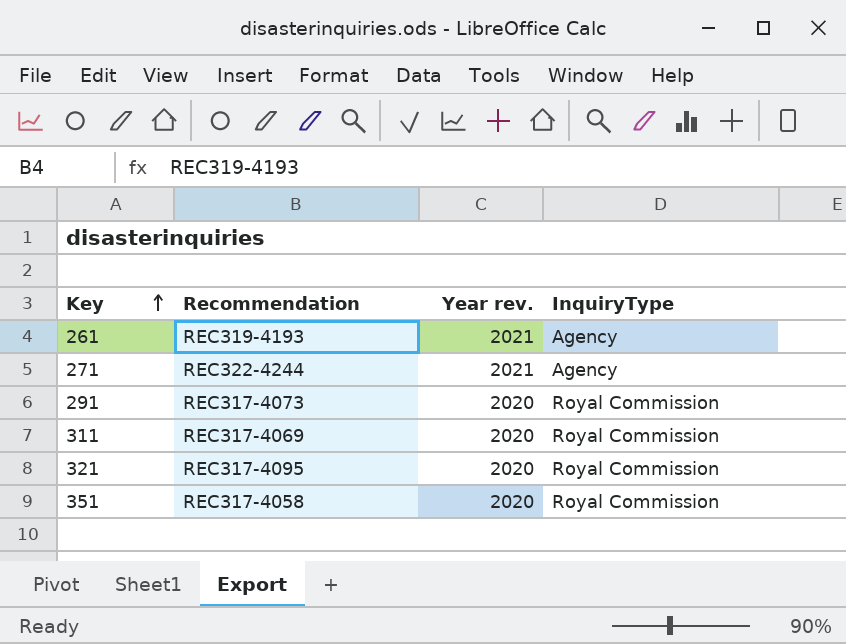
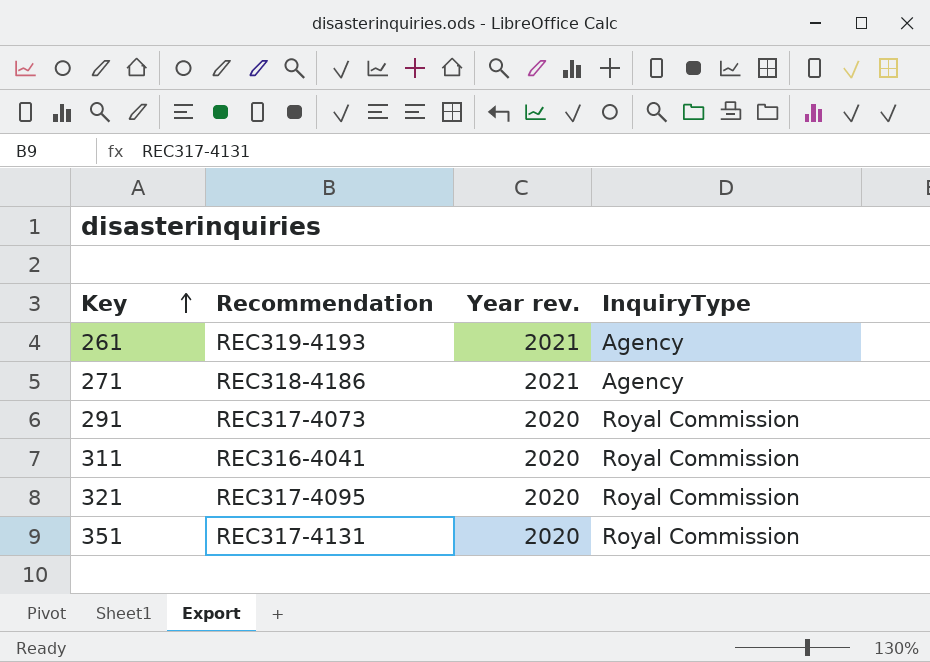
271 | Recommendation: REC322-4244 -> REC318-4186
311 | Recommendation: REC317-4069 -> REC316-4041
351 | Recommendation: REC317-4058 -> REC317-4131

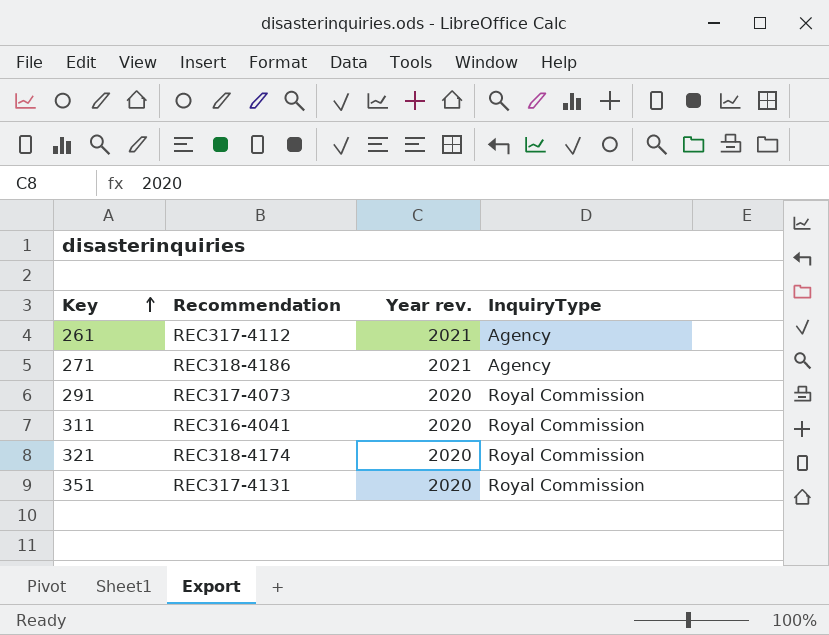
261 | Recommendation: REC319-4193 -> REC317-4112
321 | Recommendation: REC317-4095 -> REC318-4174

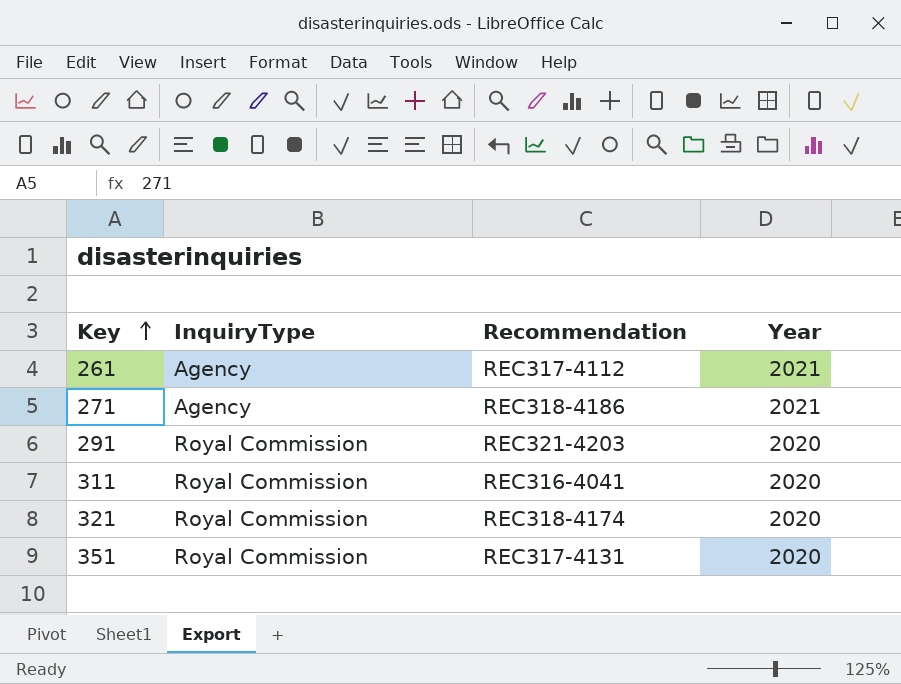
column InquiryType | position: 4 -> 2
column name: Year rev. -> Year
291 | Recommendation: REC317-4073 -> REC321-4203

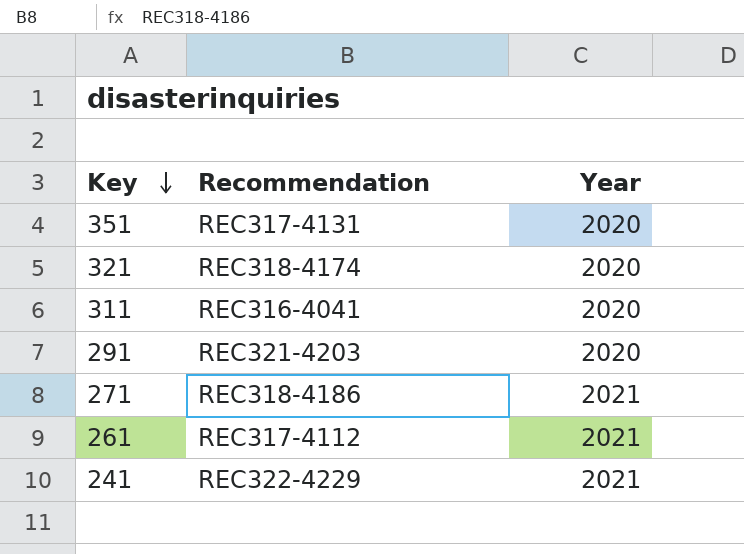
row order: Key ascending -> Key descending
column InquiryType | position: 2 -> none
row 241: none -> REC322-4229 | 2021

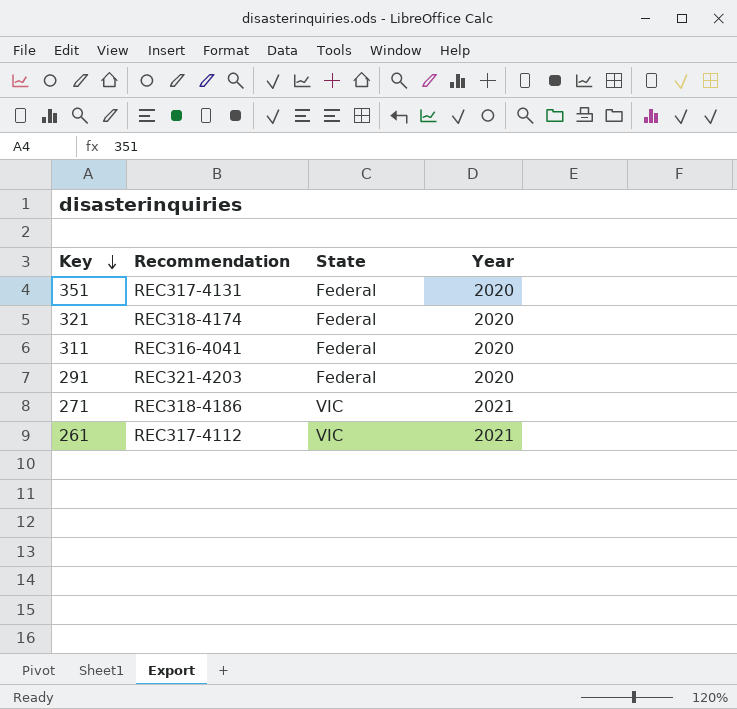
column State | position: none -> 3
row 241: REC322-4229 | 2021 -> none

